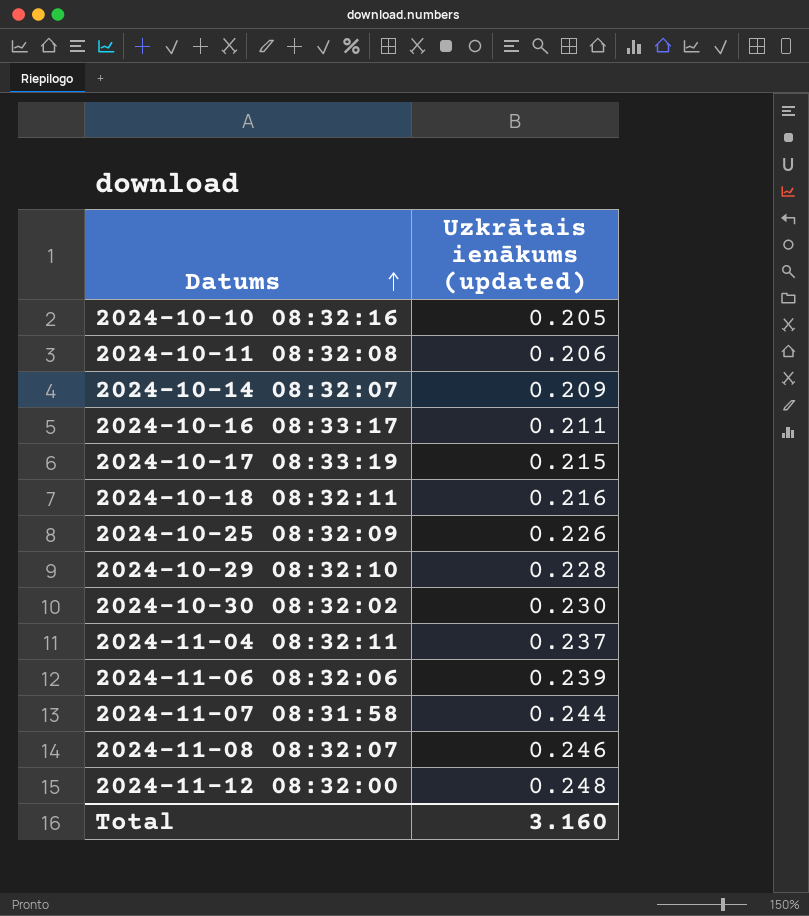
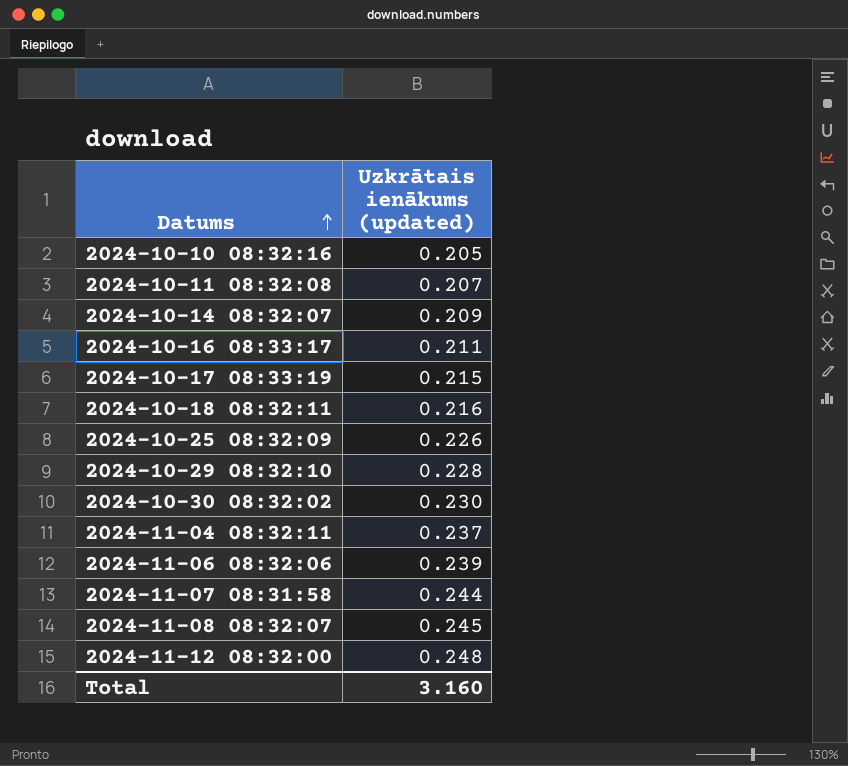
2024-10-11 08:32:08 | Uzkrātais ienākums (updated): 0.206 -> 0.207
2024-11-08 08:32:07 | Uzkrātais ienākums (updated): 0.246 -> 0.245

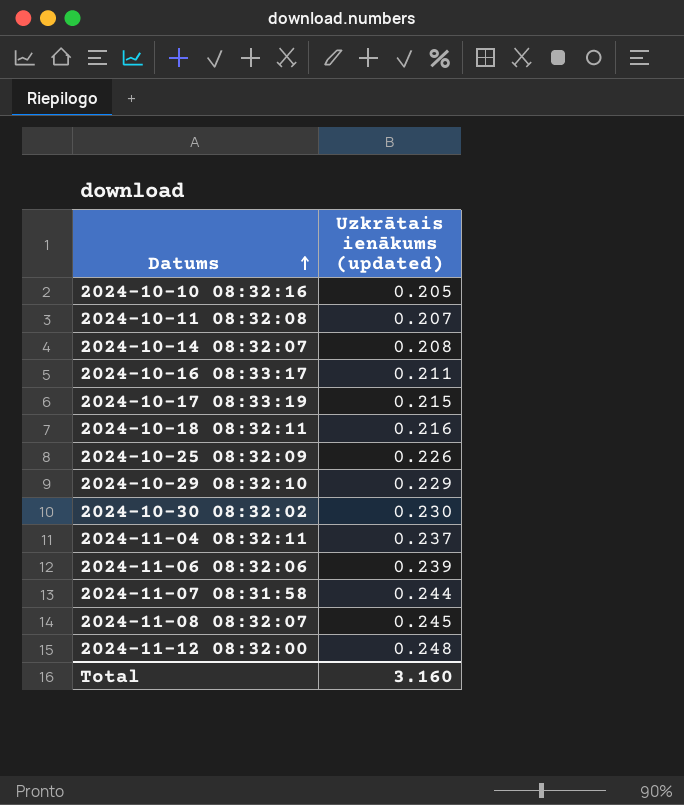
2024-10-14 08:32:07 | Uzkrātais ienākums (updated): 0.209 -> 0.208
2024-10-29 08:32:10 | Uzkrātais ienākums (updated): 0.228 -> 0.229

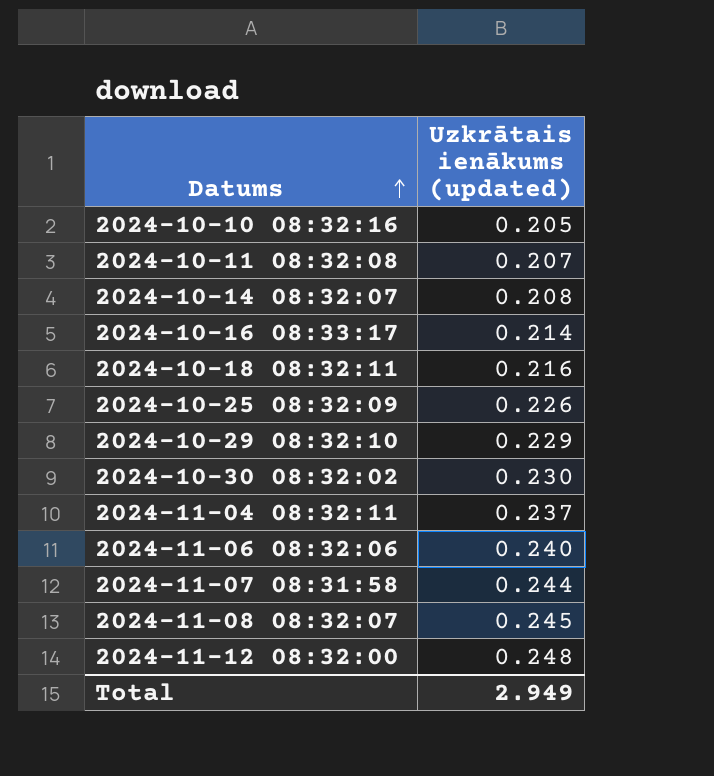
row 2024-10-17 08:33:19: 0.215 -> none
2024-10-16 08:33:17 | Uzkrātais ienākums (updated): 0.211 -> 0.214
2024-11-06 08:32:06 | Uzkrātais ienākums (updated): 0.239 -> 0.240
Total | Uzkrātais ienākums (updated): 3.160 -> 2.949

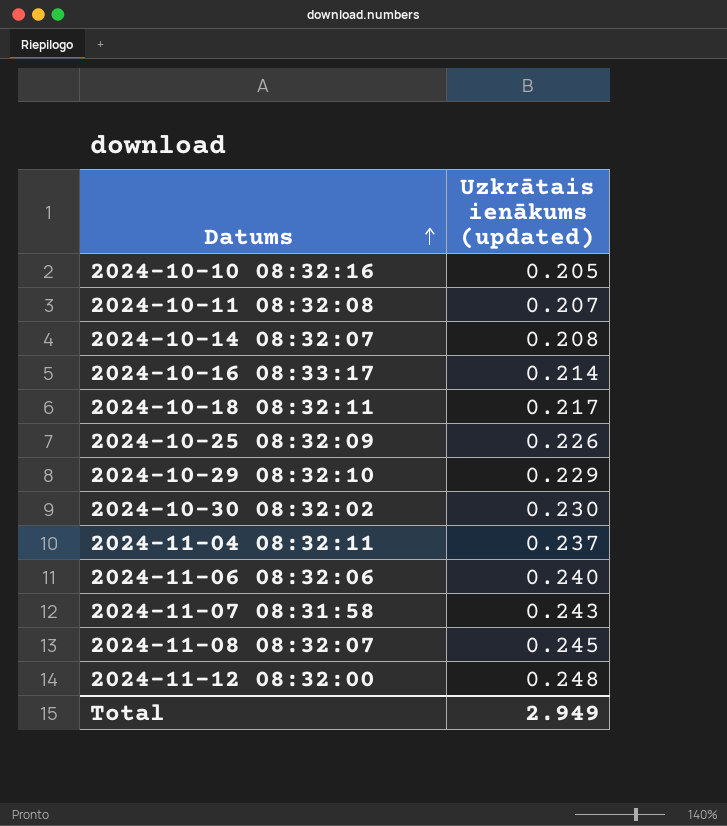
2024-10-18 08:32:11 | Uzkrātais ienākums (updated): 0.216 -> 0.217
2024-11-07 08:31:58 | Uzkrātais ienākums (updated): 0.244 -> 0.243

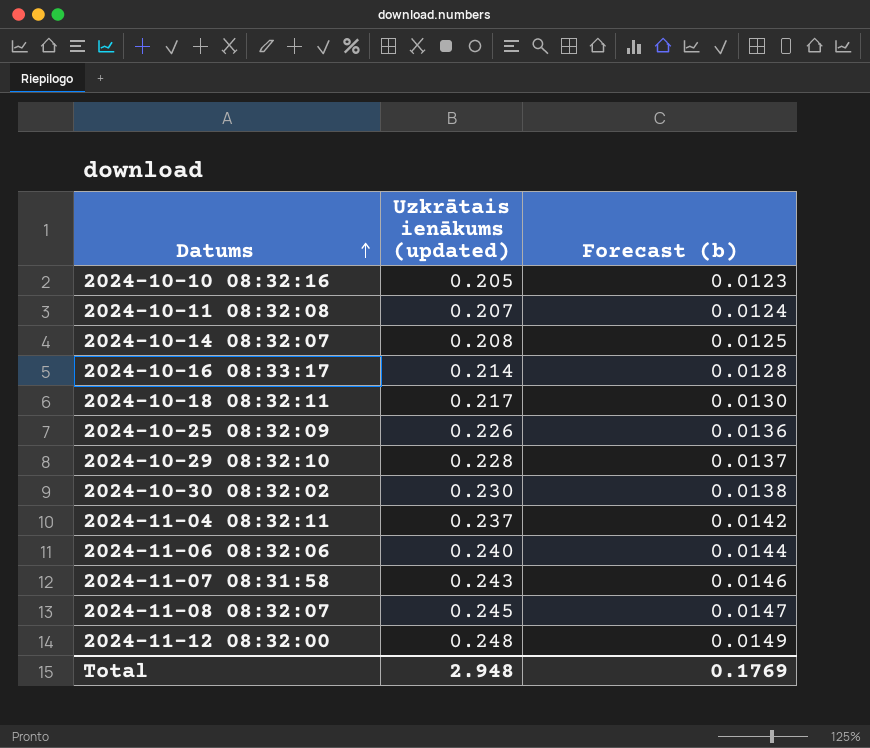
column Forecast (b) | formula: none -> [Uzkrātais ienākums (updated)] * 0.06
2024-10-29 08:32:10 | Uzkrātais ienākums (updated): 0.229 -> 0.228
Total | Uzkrātais ienākums (updated): 2.949 -> 2.948

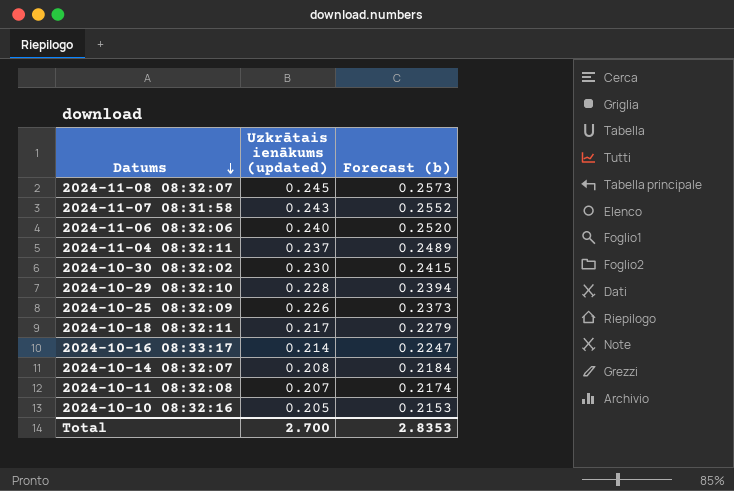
row order: Datums ascending -> Datums descending
column Forecast (b) | formula: [Uzkrātais ienākums (updated)] * 0.06 -> [Uzkrātais ienākums (updated)] * 1.05
row 2024-11-12 08:32:00: 0.248 | 0.0149 -> none
Total | Uzkrātais ienākums (updated): 2.948 -> 2.700
Total | Forecast (b): 0.1769 -> 2.8353

